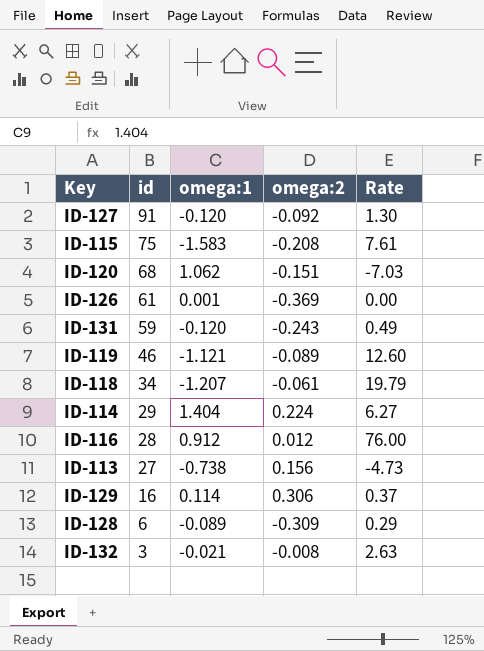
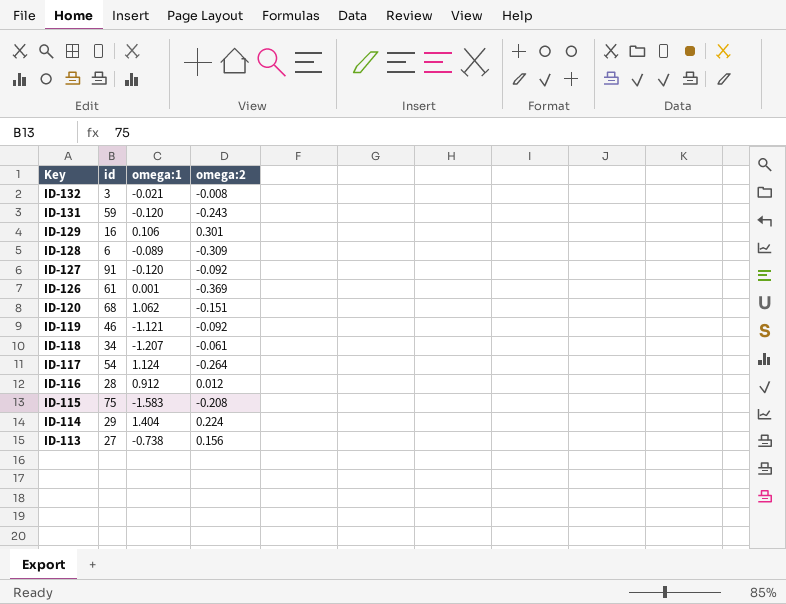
row order: id descending -> Key descending
column Rate | formula: [omega:1] / [omega:2] -> none
ID-129 | omega:1: 0.114 -> 0.106
ID-129 | omega:2: 0.306 -> 0.301
ID-119 | omega:2: -0.089 -> -0.092
row ID-117: none -> 54 | 1.124 | -0.264

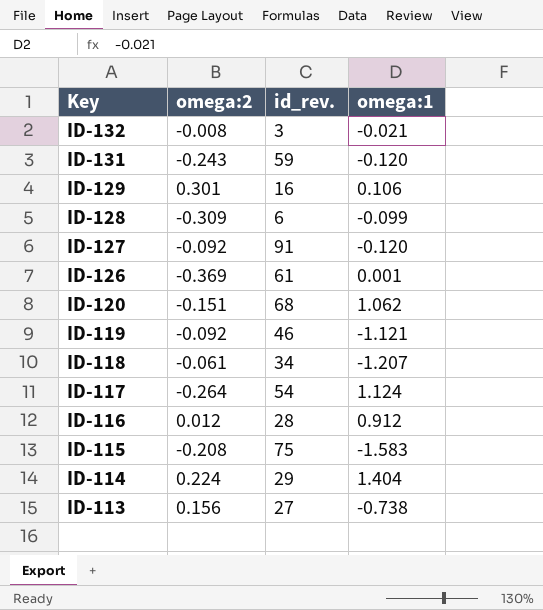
column omega:2 | position: 4 -> 2
column name: id -> id_rev.
ID-128 | omega:1: -0.089 -> -0.099

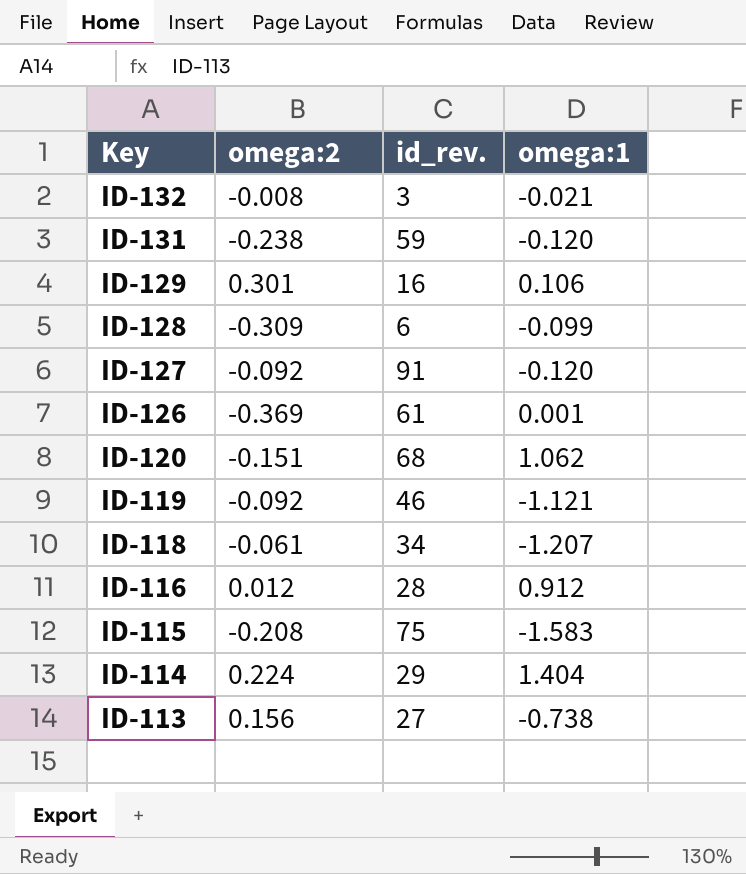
row ID-117: -0.264 | 54 | 1.124 -> none
ID-131 | omega:2: -0.243 -> -0.238

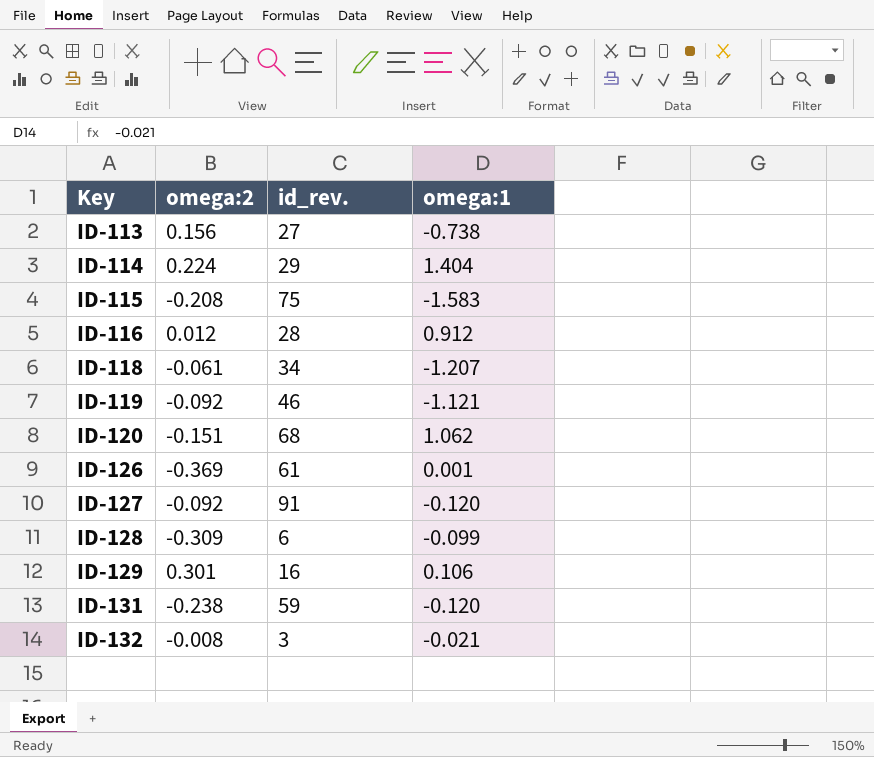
row order: Key descending -> Key ascending

